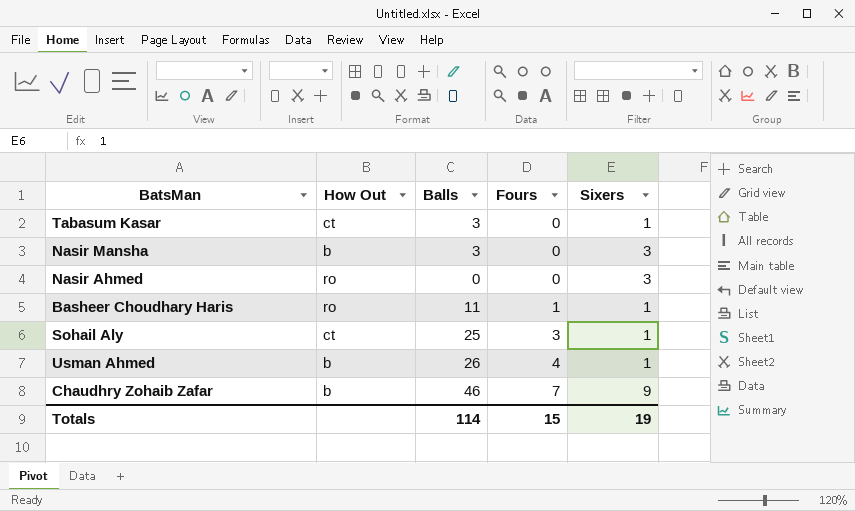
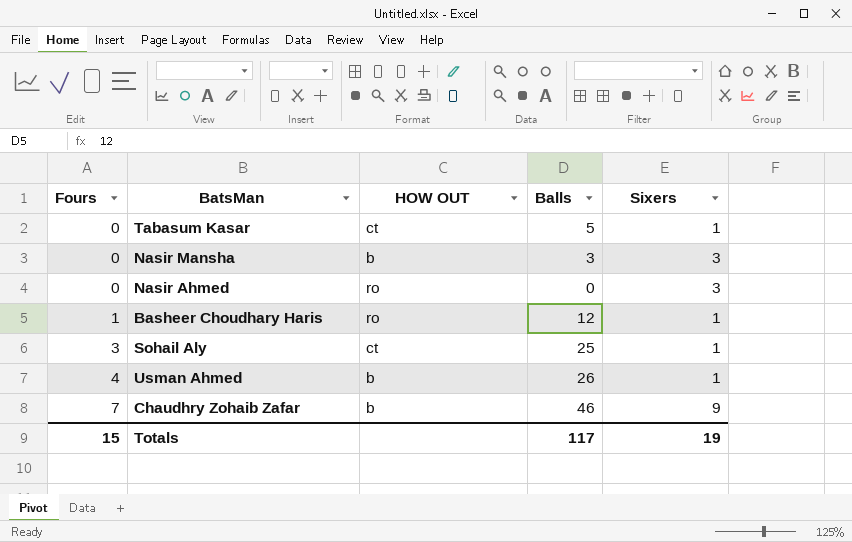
column Fours | position: 4 -> 1
column name: How Out -> HOW OUT
Tabasum Kasar | Balls: 3 -> 5
Basheer Choudhary Haris | Balls: 11 -> 12
Totals | Balls: 114 -> 117

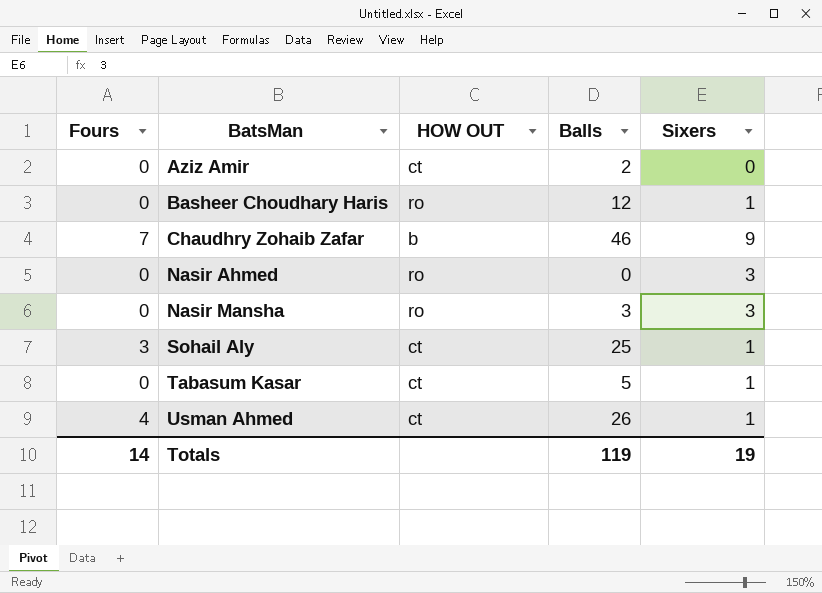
row order: Fours ascending -> BatsMan ascending
row Aziz Amir: none -> 0 | ct | 2 | 0
Basheer Choudhary Haris | Fours: 1 -> 0
Nasir Mansha | HOW OUT: b -> ro
Usman Ahmed | HOW OUT: b -> ct
Totals | Fours: 15 -> 14
Totals | Balls: 117 -> 119

